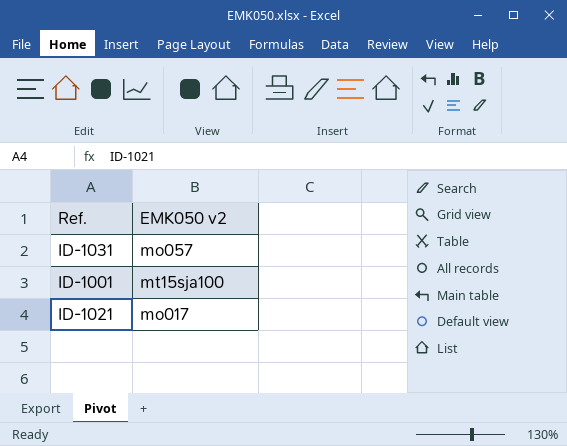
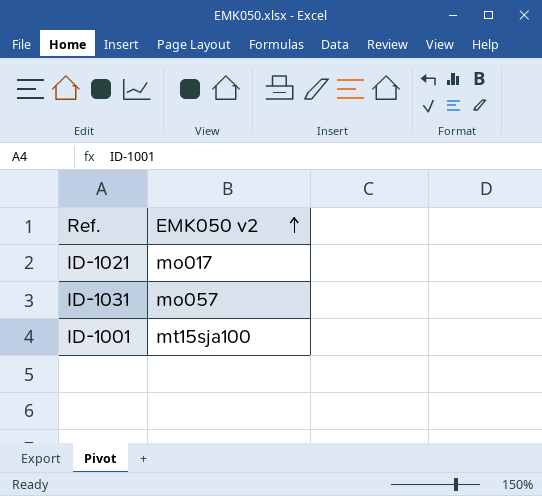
row order: none -> EMK050 v2 ascending

